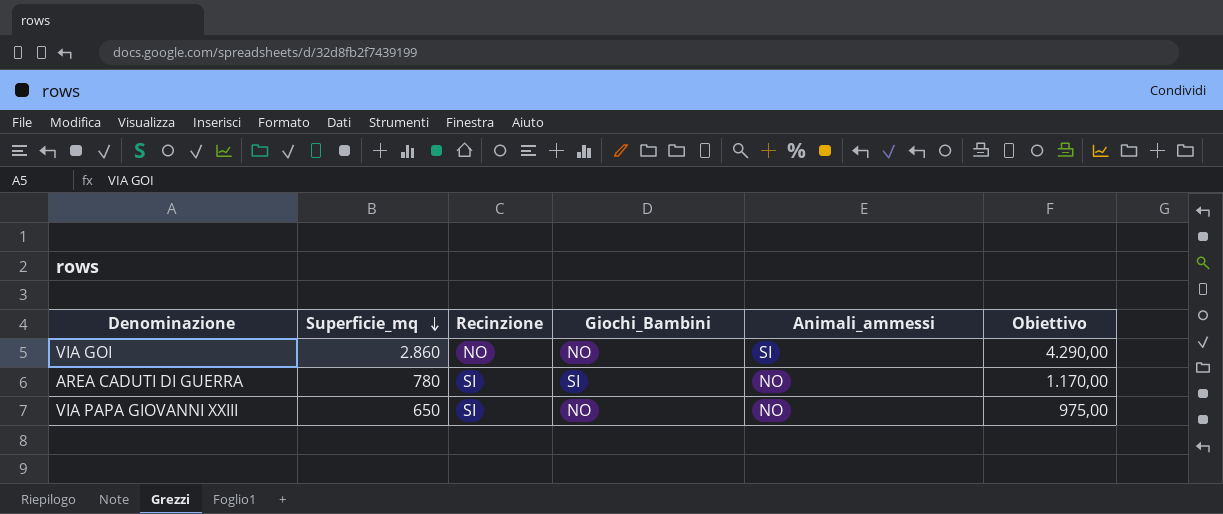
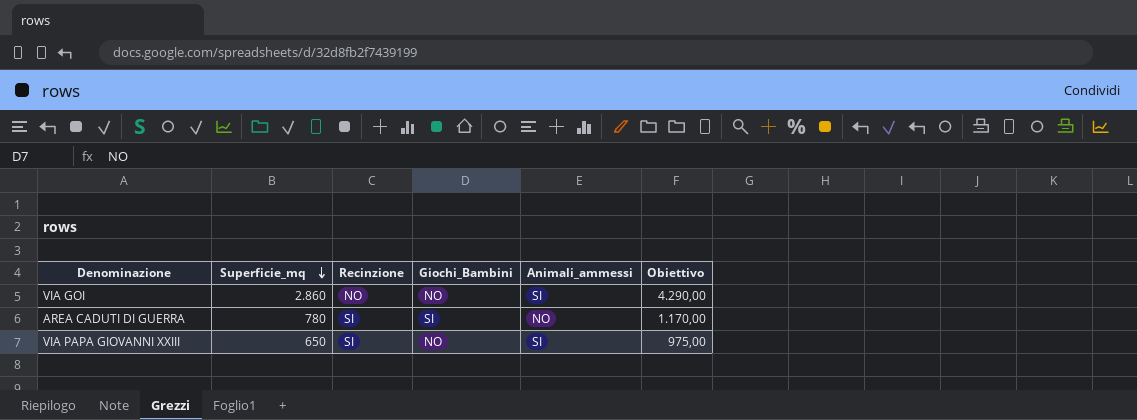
VIA PAPA GIOVANNI XXIII | Animali_ammessi: NO -> SI

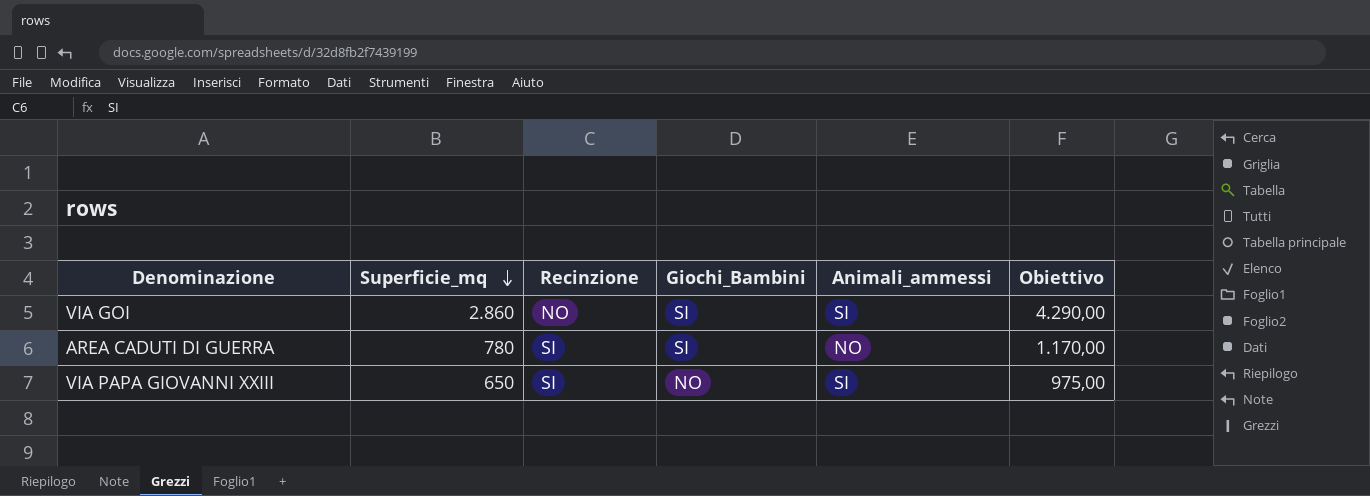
VIA GOI | Giochi_Bambini: NO -> SI

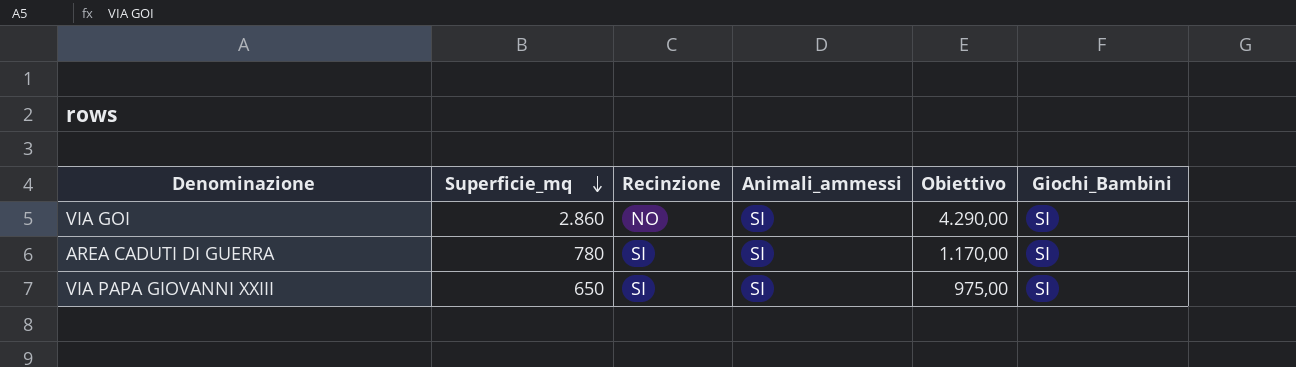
column Giochi_Bambini | position: 4 -> 6
AREA CADUTI DI GUERRA | Animali_ammessi: NO -> SI
VIA PAPA GIOVANNI XXIII | Giochi_Bambini: NO -> SI

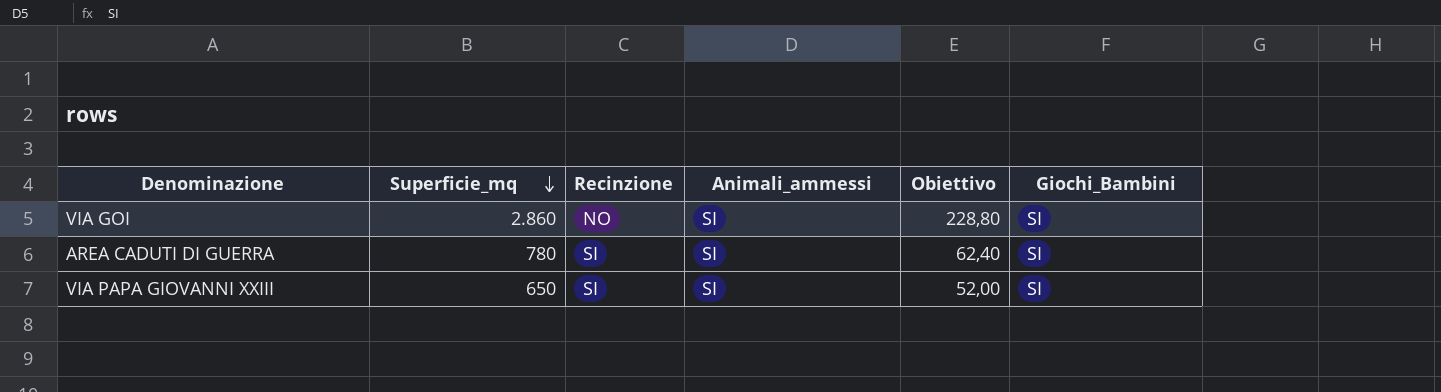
column Obiettivo | formula: [Superficie_mq] * 1,5 -> [Superficie_mq] * 0,08

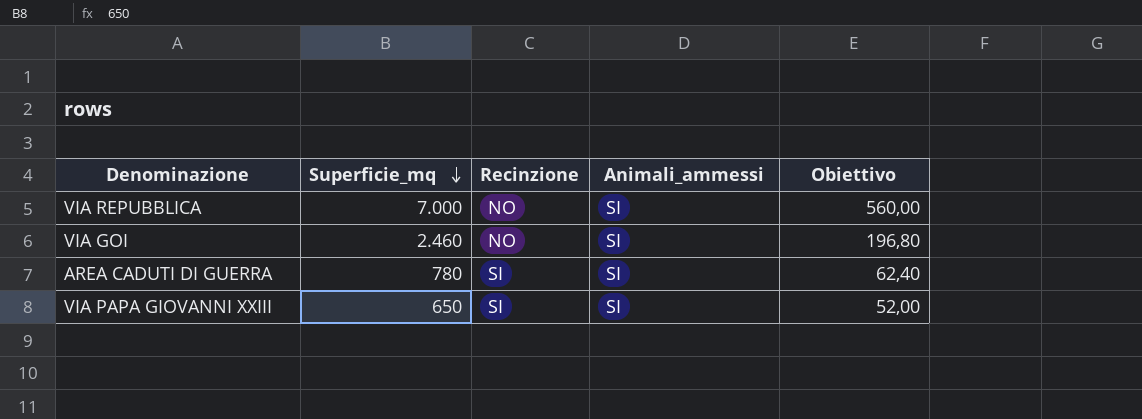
column Giochi_Bambini | position: 6 -> none
row VIA REPUBBLICA: none -> 7.000 | NO | SI | 560,00
VIA GOI | Superficie_mq: 2.860 -> 2.460
VIA GOI | Obiettivo: 228,80 -> 196,80

